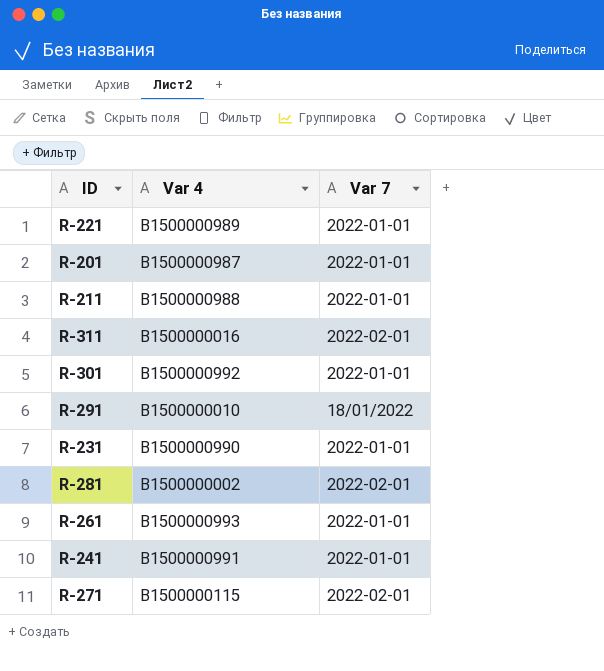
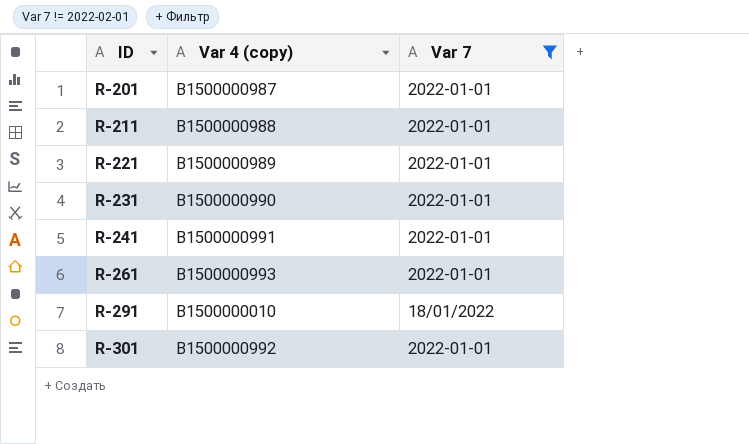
filter: none -> Var 7 != 2022-02-01
row order: none -> ID ascending
column name: Var 4 -> Var 4 (copy)

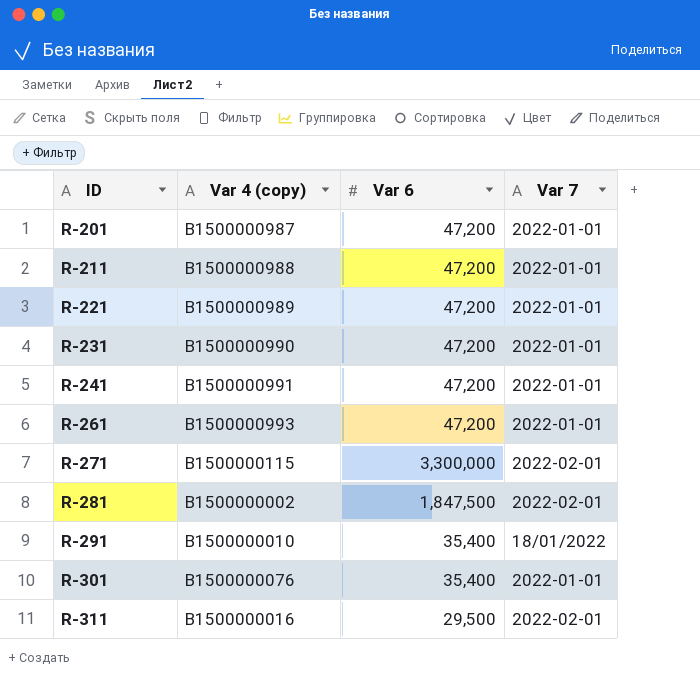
filter: Var 7 != 2022-02-01 -> none
column Var 6 | position: none -> 3
R-301 | Var 4 (copy): B1500000992 -> B1500000076

